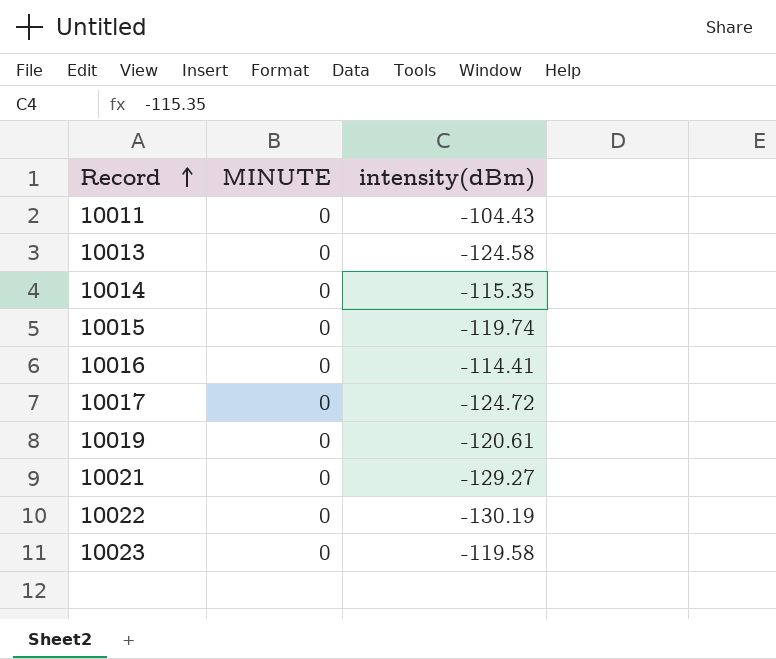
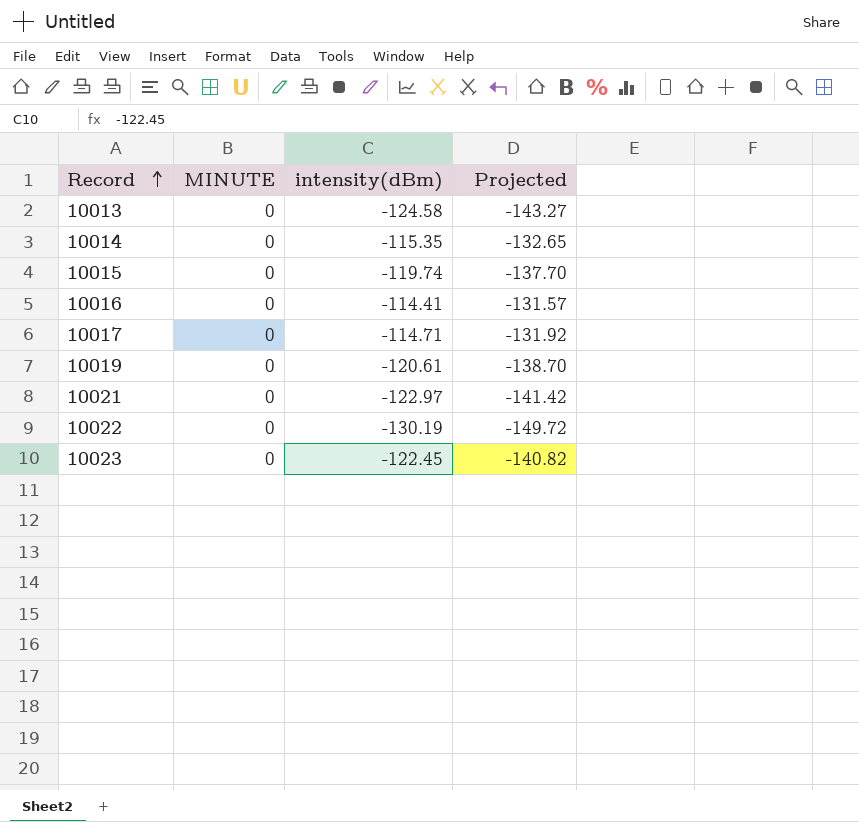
column Projected | formula: none -> [intensity(dBm)] * 1.15
row 10011: 0 | -104.43 -> none
10017 | intensity(dBm): -124.72 -> -114.71
10021 | intensity(dBm): -129.27 -> -122.97
10023 | intensity(dBm): -119.58 -> -122.45

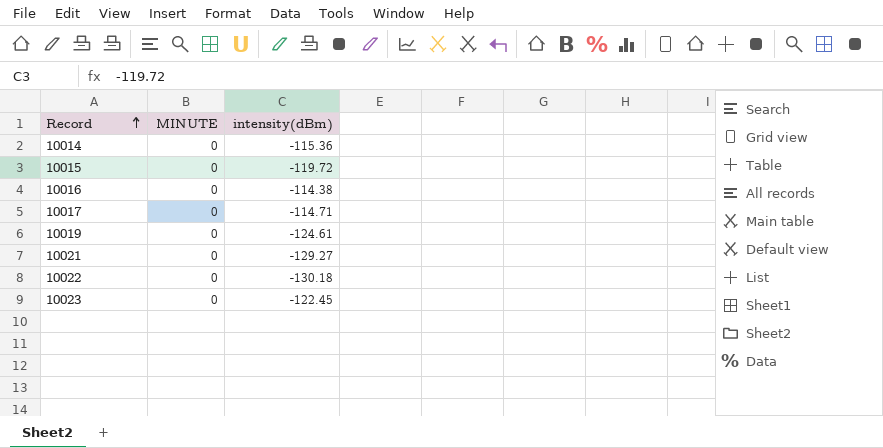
column Projected | formula: [intensity(dBm)] * 1.15 -> none
row 10013: 0 | -124.58 | -143.27 -> none
10014 | intensity(dBm): -115.35 -> -115.36
10015 | intensity(dBm): -119.74 -> -119.72
10016 | intensity(dBm): -114.41 -> -114.38
10019 | intensity(dBm): -120.61 -> -124.61
10021 | intensity(dBm): -122.97 -> -129.27
10022 | intensity(dBm): -130.19 -> -130.18

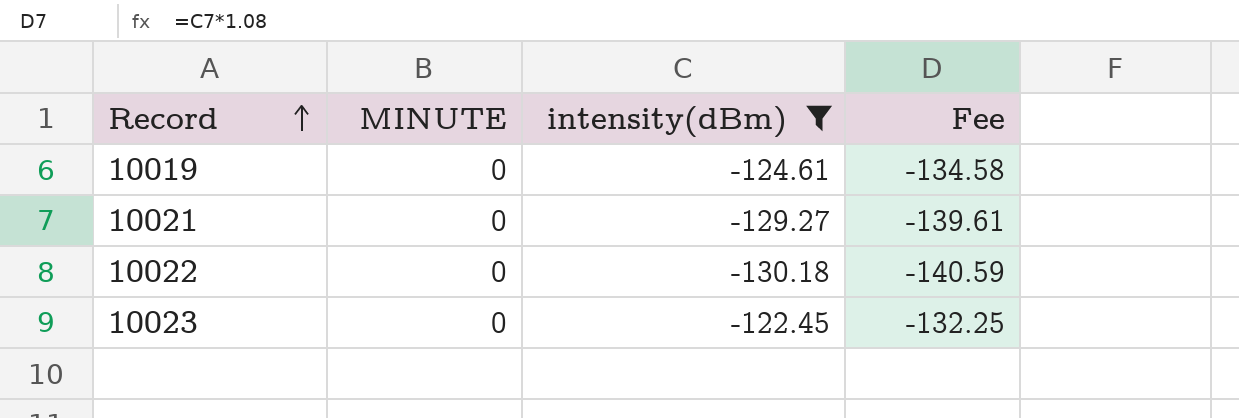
filter: none -> intensity(dBm) <= -122.45
column Fee | formula: none -> [intensity(dBm)] * 1.08

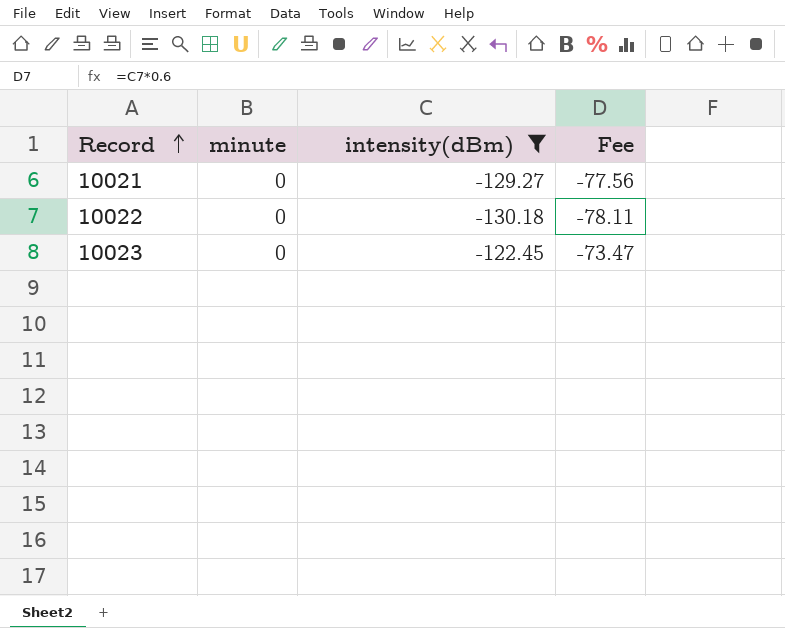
column name: MINUTE -> minute
column Fee | formula: [intensity(dBm)] * 1.08 -> [intensity(dBm)] * 0.6
row 10019: 0 | -124.61 | -134.58 -> none

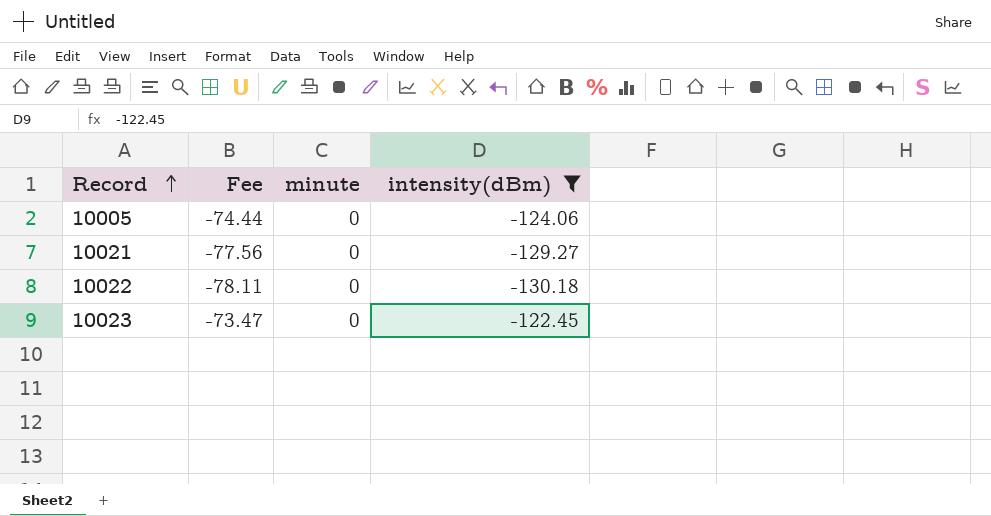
column Fee | position: 4 -> 2
row 10005: none -> -74.44 | 0 | -124.06

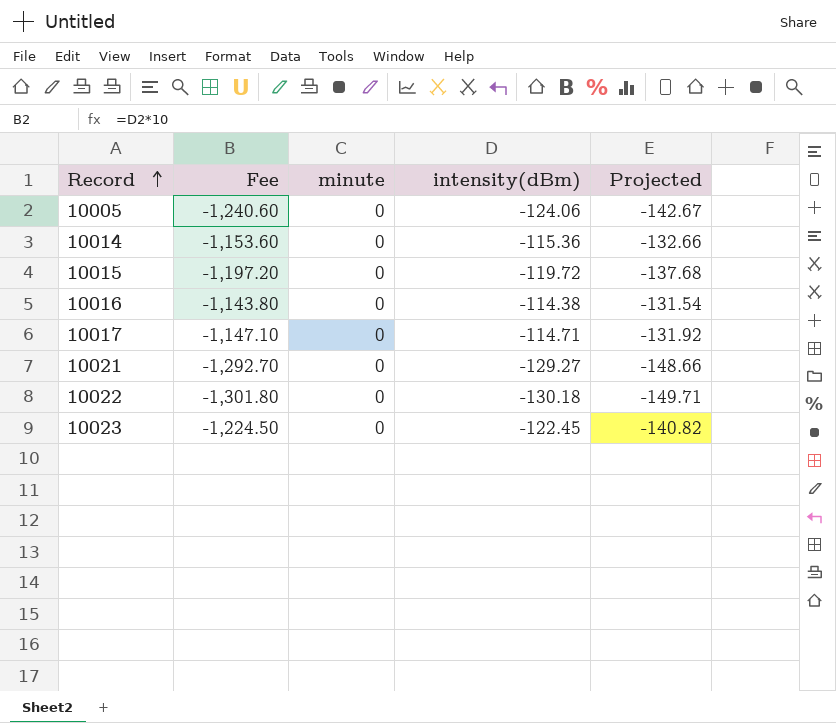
filter: intensity(dBm) <= -122.45 -> none
column Fee | formula: [intensity(dBm)] * 0.6 -> [intensity(dBm)] * 10
column Projected | formula: none -> [intensity(dBm)] * 1.15

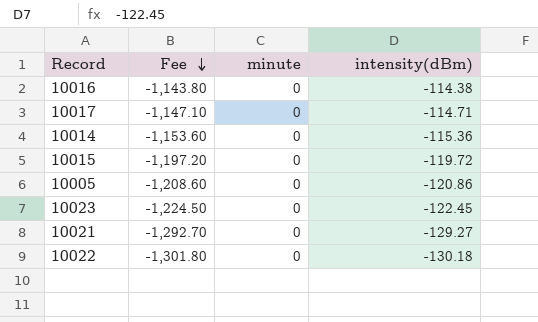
row order: Record ascending -> Fee descending
column Projected | formula: [intensity(dBm)] * 1.15 -> none
10005 | Fee: -1,240.60 -> -1,208.60
10005 | intensity(dBm): -124.06 -> -120.86

